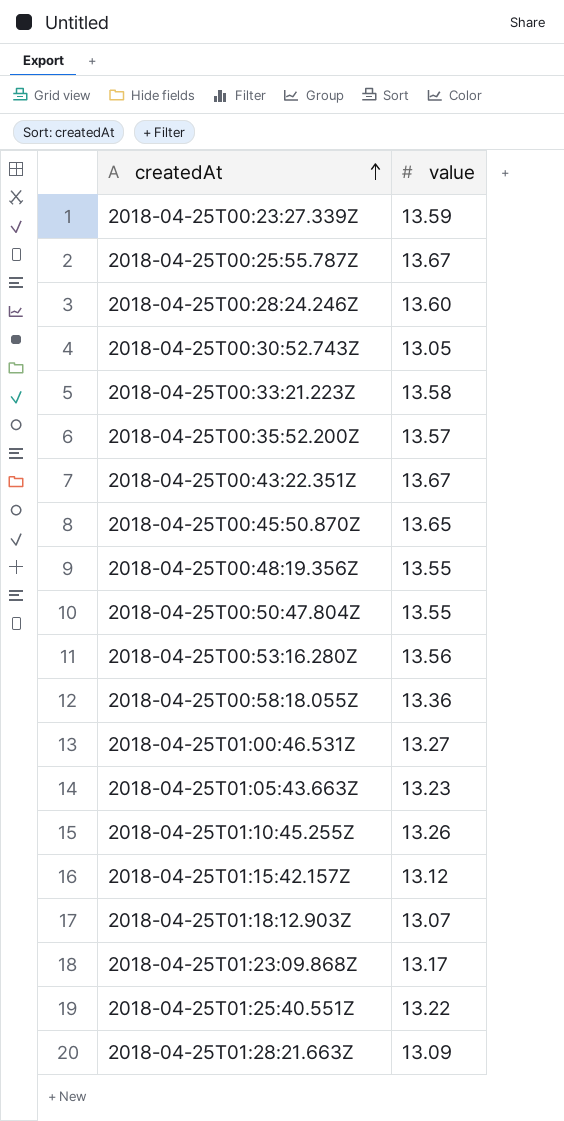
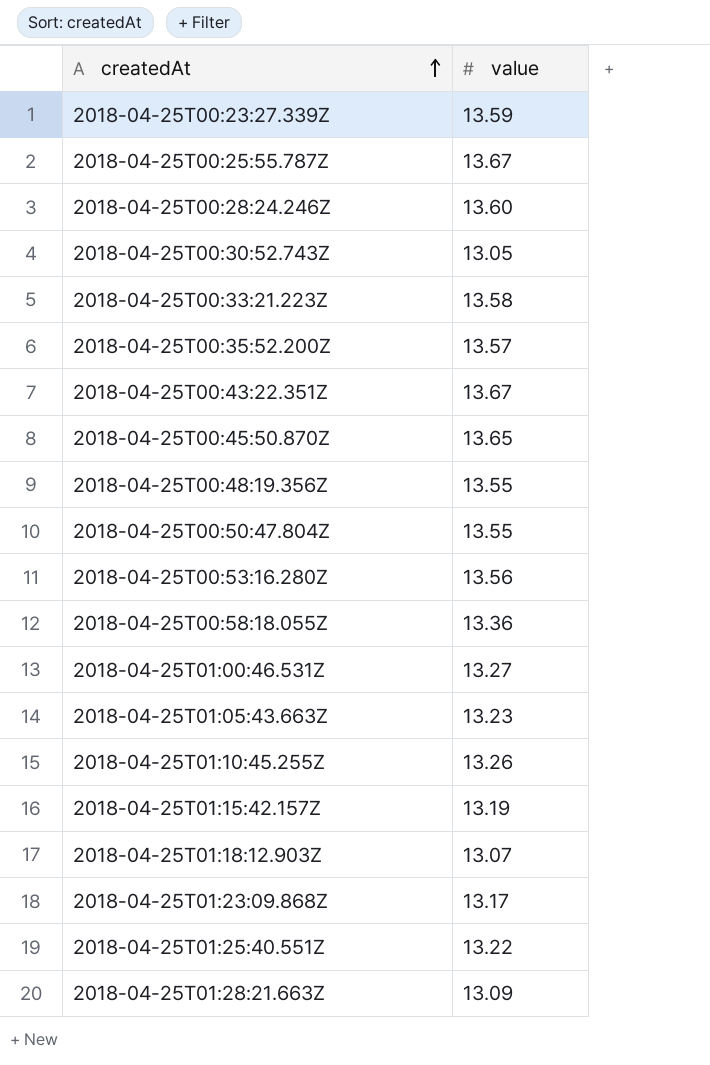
2018-04-25T01:15:42.157Z | value: 13.12 -> 13.19

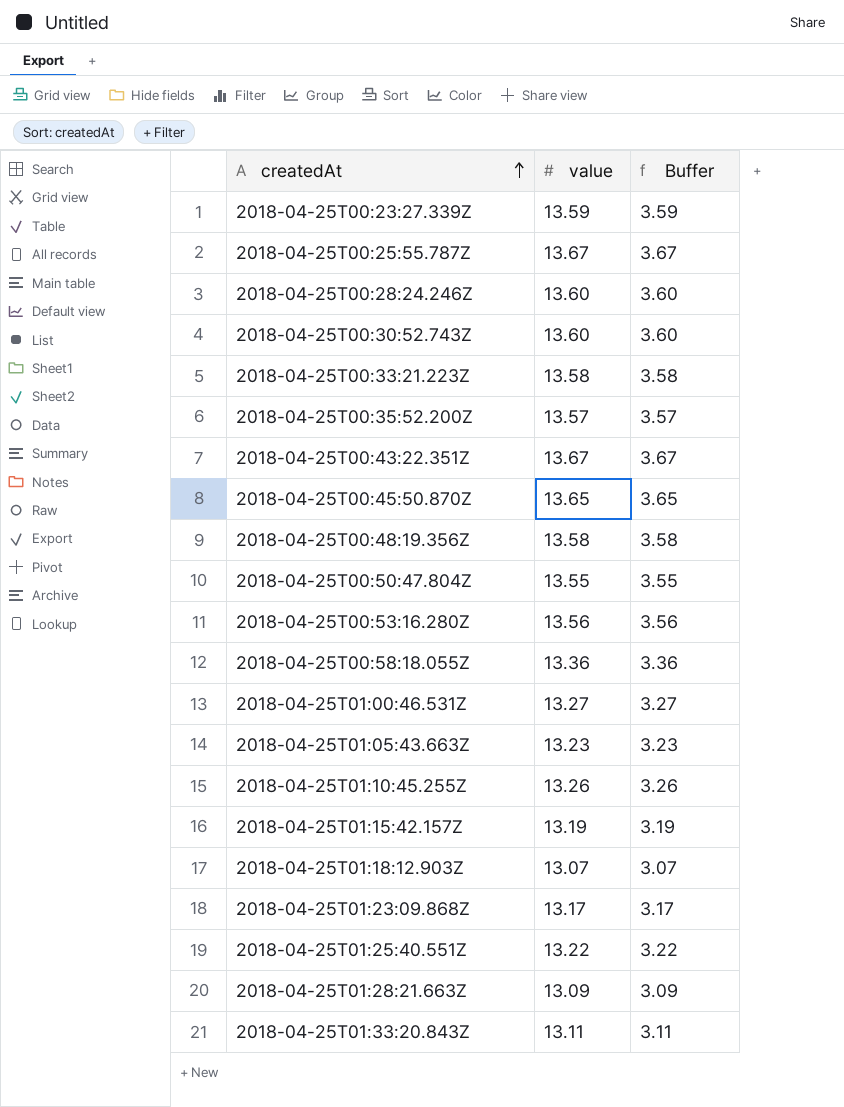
column Buffer | formula: none -> [value] - 10
2018-04-25T00:30:52.743Z | value: 13.05 -> 13.60
2018-04-25T00:48:19.356Z | value: 13.55 -> 13.58
row 2018-04-25T01:33:20.843Z: none -> 13.11 | 3.11

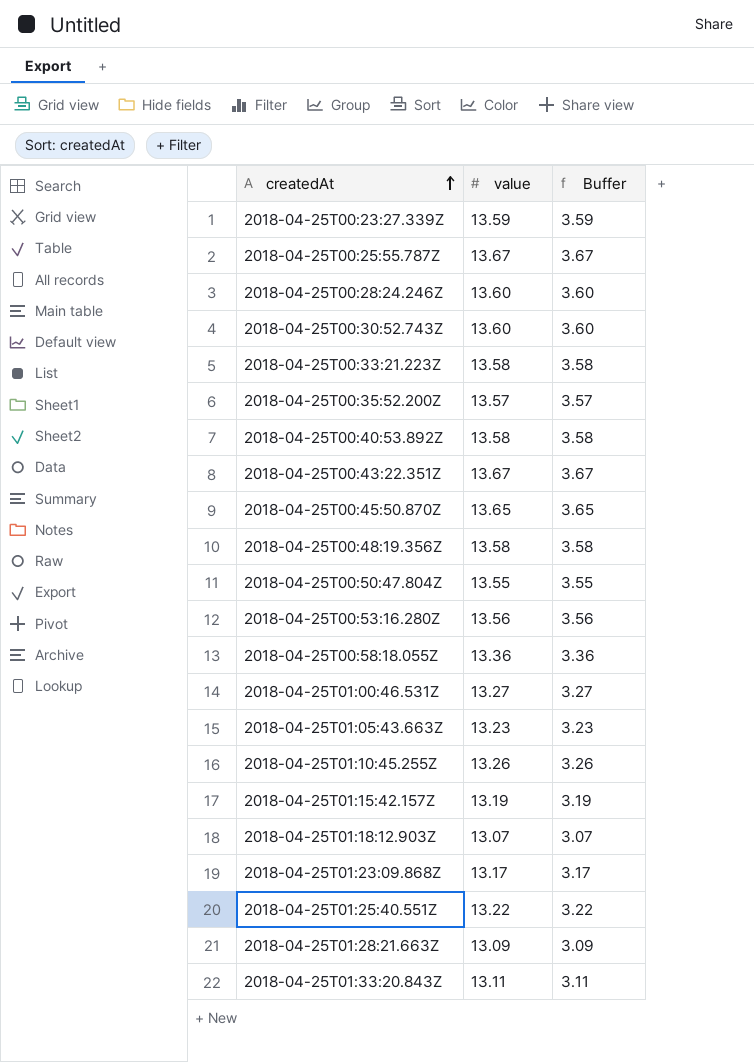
row 2018-04-25T00:40:53.892Z: none -> 13.58 | 3.58

